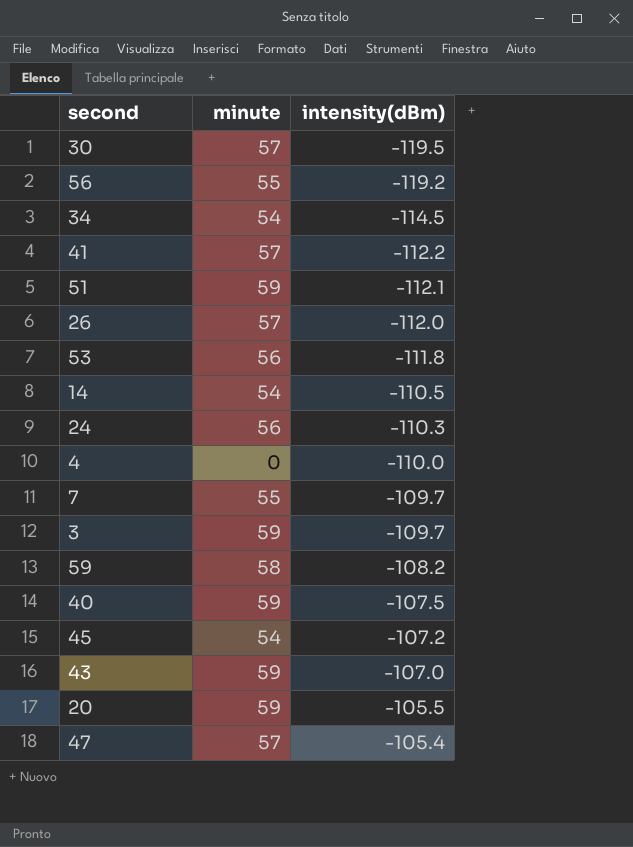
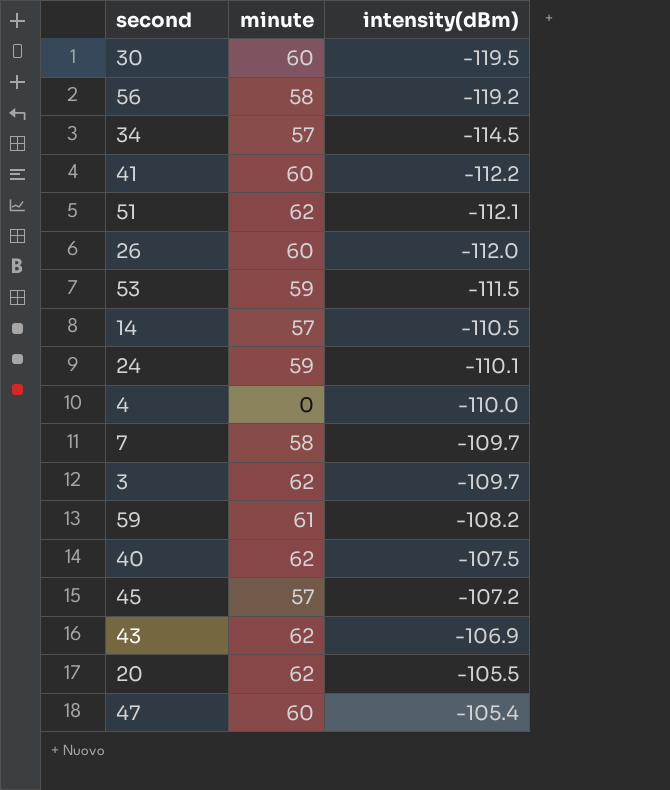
30 | minute: 57 -> 60
56 | minute: 55 -> 58
34 | minute: 54 -> 57
41 | minute: 57 -> 60
51 | minute: 59 -> 62
26 | minute: 57 -> 60
53 | minute: 56 -> 59
53 | intensity(dBm): -111.8 -> -111.5
14 | minute: 54 -> 57
24 | minute: 56 -> 59
24 | intensity(dBm): -110.3 -> -110.1
7 | minute: 55 -> 58
3 | minute: 59 -> 62
59 | minute: 58 -> 61
40 | minute: 59 -> 62
45 | minute: 54 -> 57
43 | minute: 59 -> 62
43 | intensity(dBm): -107.0 -> -106.9
20 | minute: 59 -> 62
47 | minute: 57 -> 60

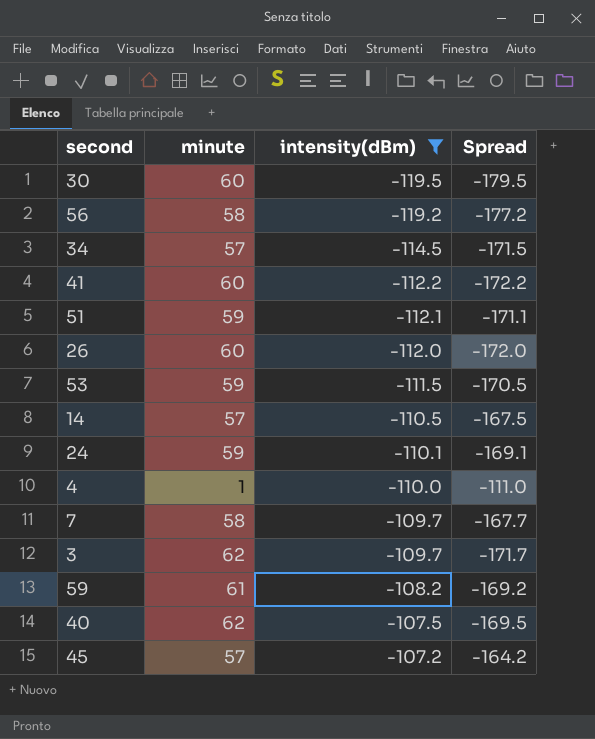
filter: none -> intensity(dBm) <= -107.2
column Spread | formula: none -> [intensity(dBm)] - [minute]
51 | minute: 62 -> 59
4 | minute: 0 -> 1

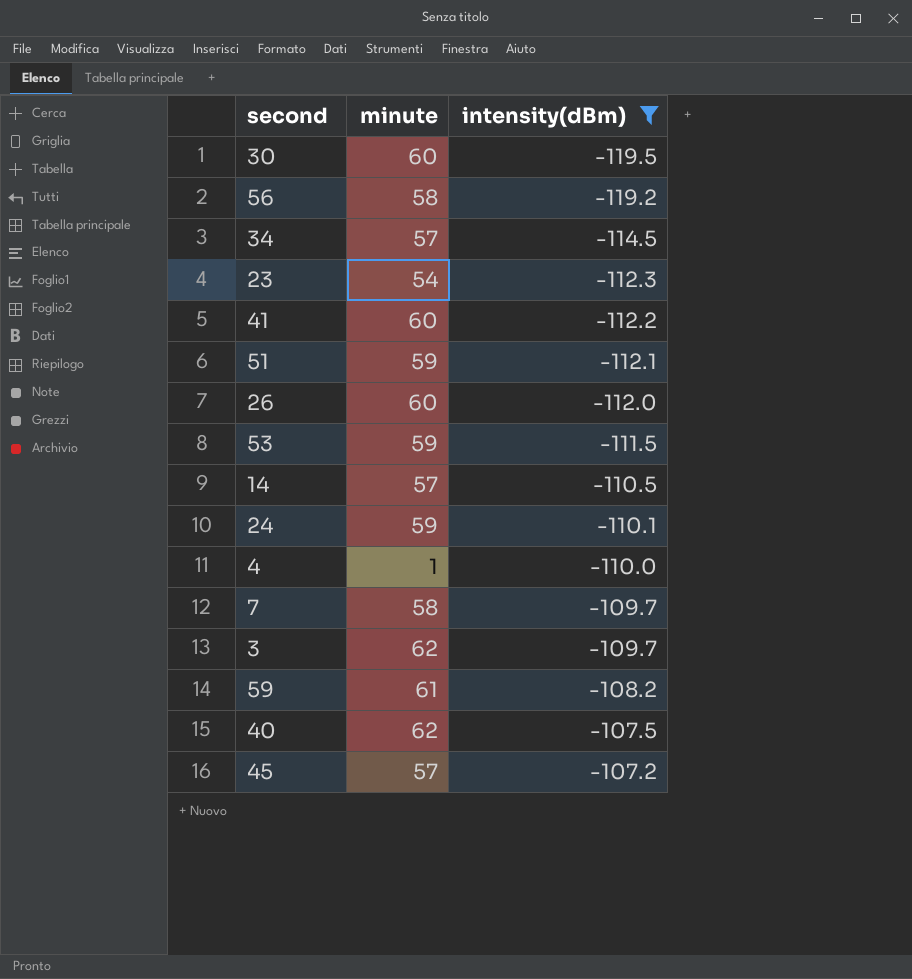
column Spread | formula: [intensity(dBm)] - [minute] -> none
row 23: none -> 54 | -112.3

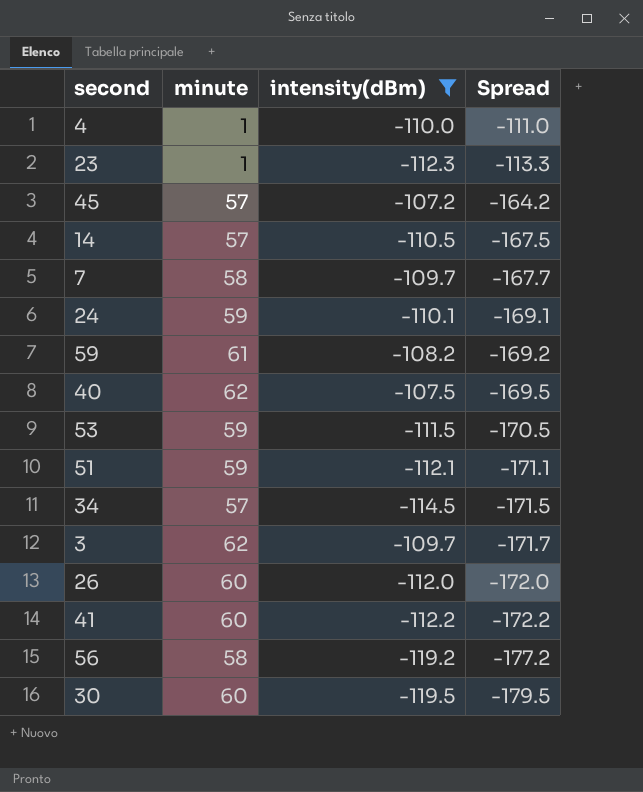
row order: intensity(dBm) ascending -> Spread descending
column Spread | formula: none -> [intensity(dBm)] - [minute]
23 | minute: 54 -> 1

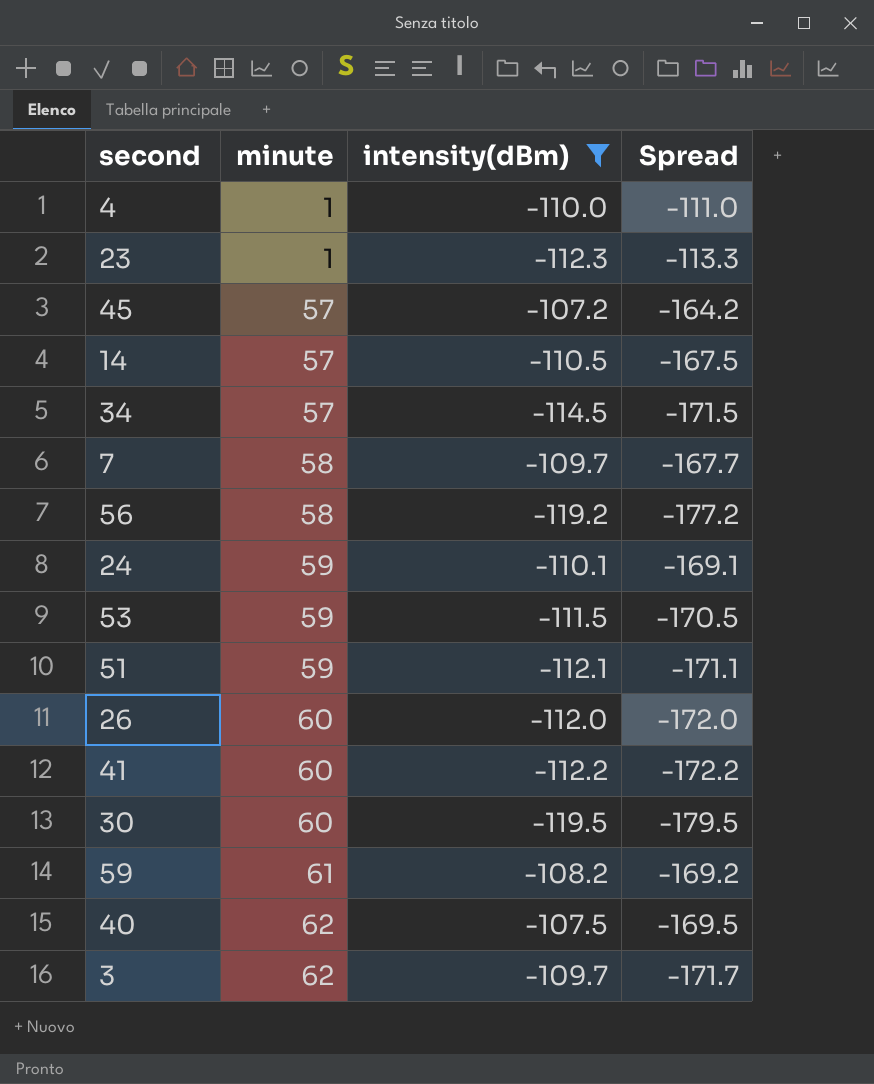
row order: Spread descending -> minute ascending

